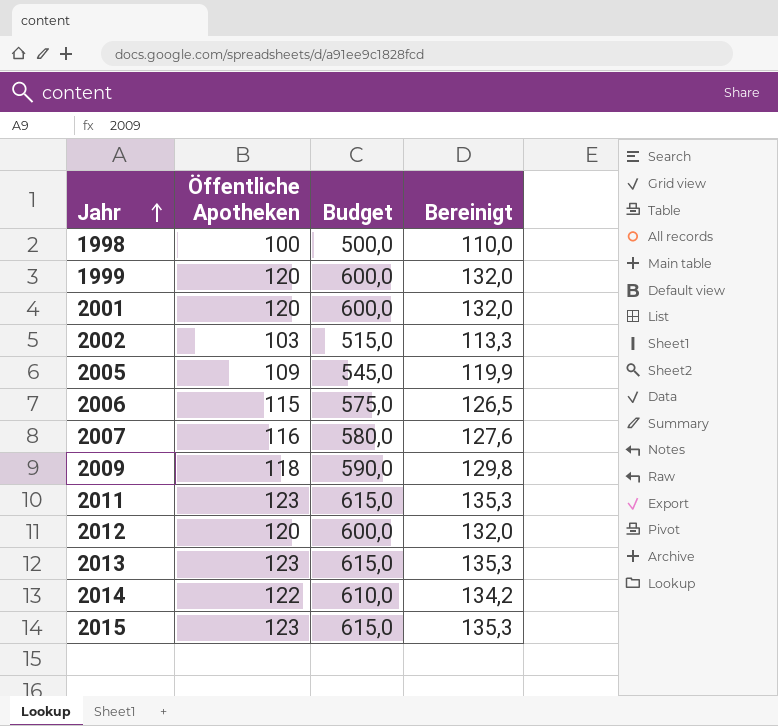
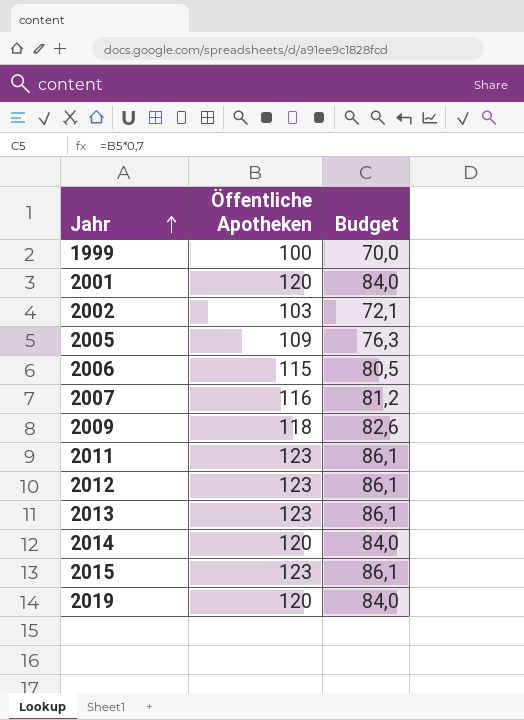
column Bereinigt | formula: [Öffentliche Apotheken] * 1,1 -> none
column Budget | formula: [Öffentliche Apotheken] * 5 -> [Öffentliche Apotheken] * 0,7
row 1998: 100 | 500,0 | 110,0 -> none
1999 | Öffentliche Apotheken: 120 -> 100
2012 | Öffentliche Apotheken: 120 -> 123
2014 | Öffentliche Apotheken: 122 -> 120
row 2019: none -> 120 | 84,0

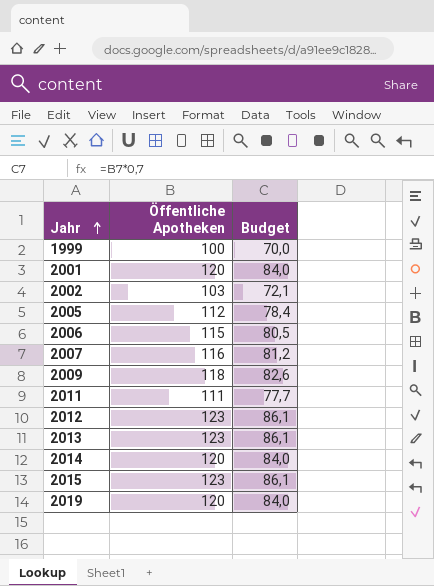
2005 | Öffentliche Apotheken: 109 -> 112
2005 | Budget: 76,3 -> 78,4
2011 | Öffentliche Apotheken: 123 -> 111
2011 | Budget: 86,1 -> 77,7

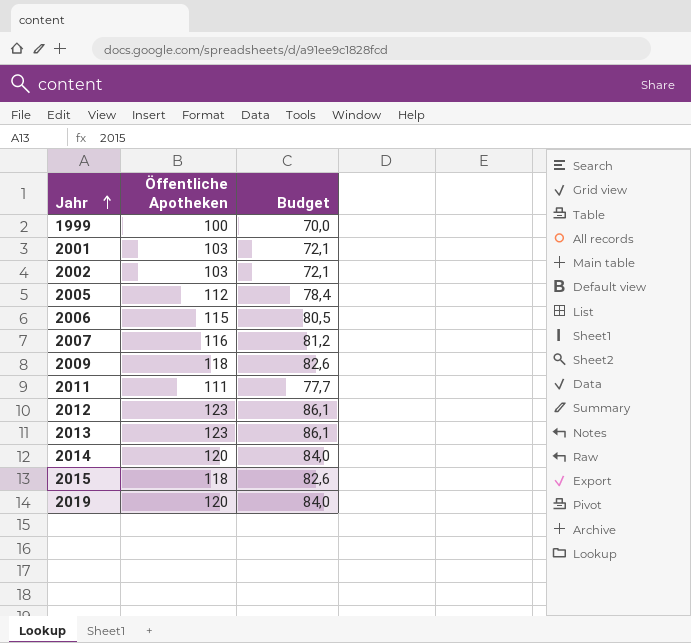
2001 | Öffentliche Apotheken: 120 -> 103
2001 | Budget: 84,0 -> 72,1
2015 | Öffentliche Apotheken: 123 -> 118
2015 | Budget: 86,1 -> 82,6

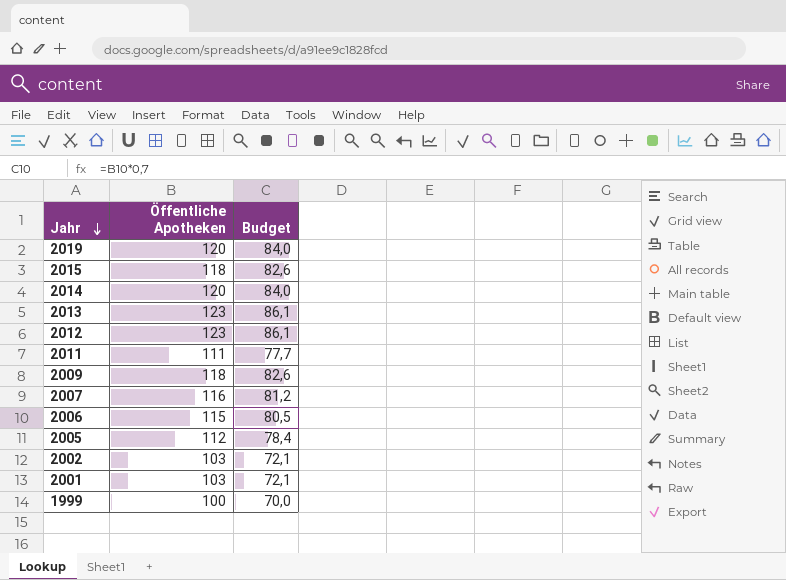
row order: Jahr ascending -> Jahr descending

